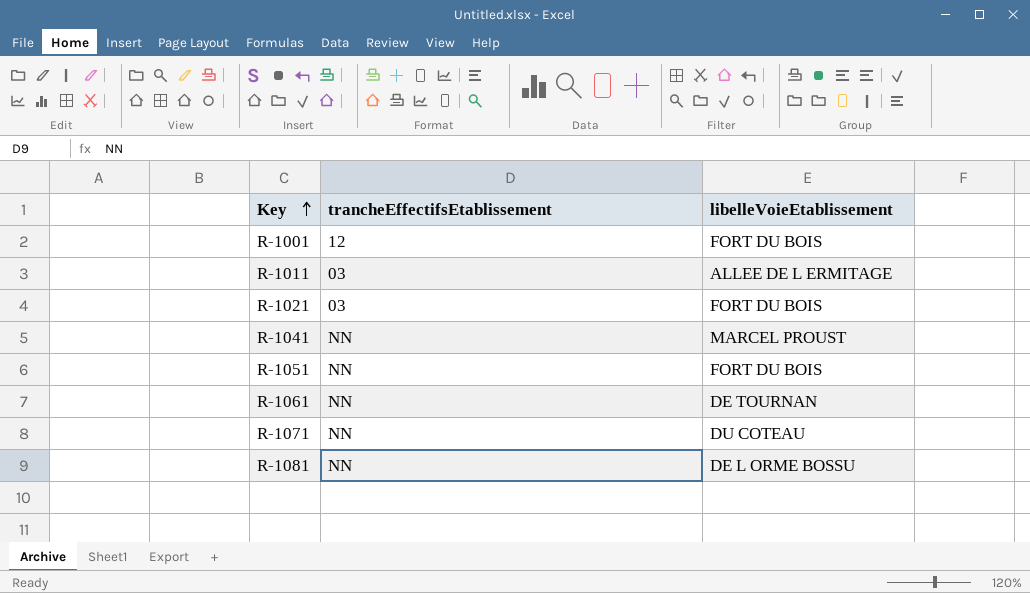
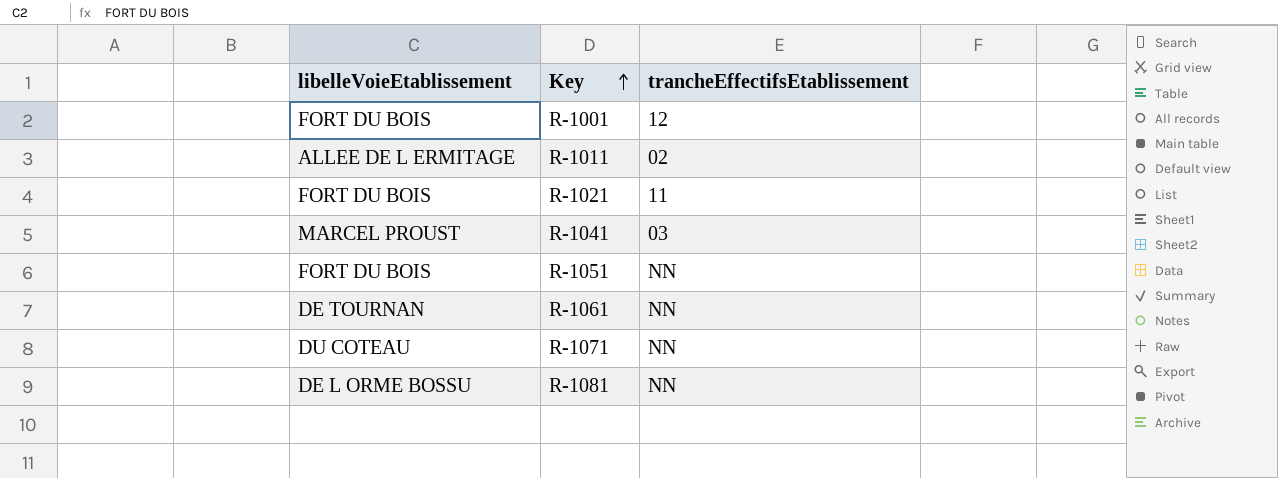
column libelleVoieEtablissement | position: 3 -> 1
R-1011 | trancheEffectifsEtablissement: 03 -> 02
R-1021 | trancheEffectifsEtablissement: 03 -> 11
R-1041 | trancheEffectifsEtablissement: NN -> 03

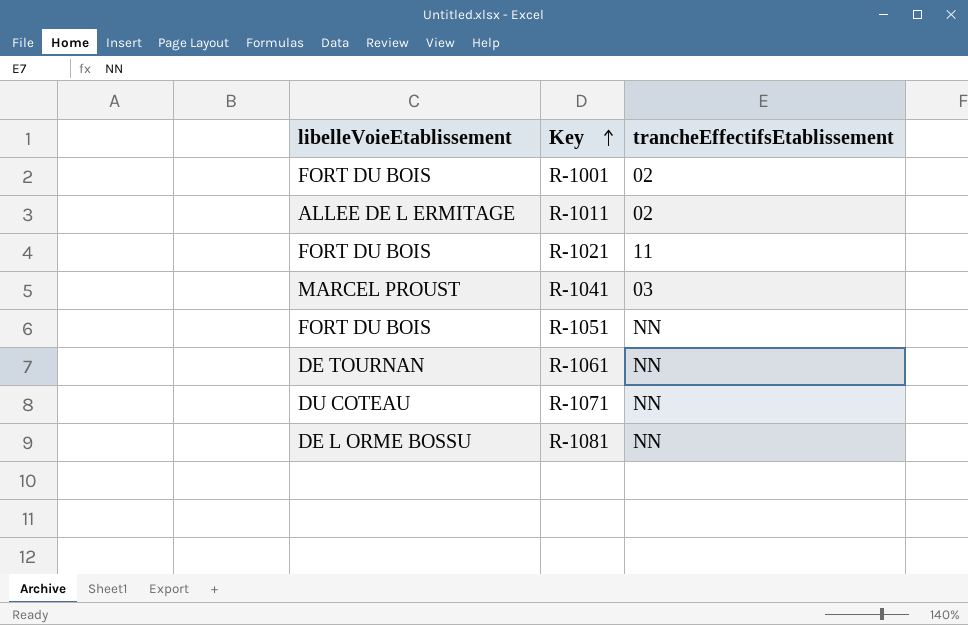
R-1001 | trancheEffectifsEtablissement: 12 -> 02

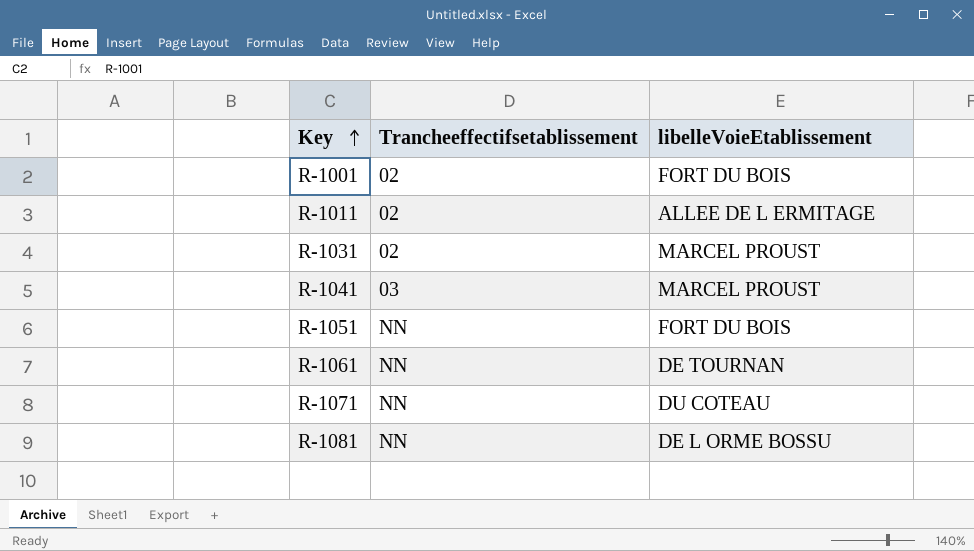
column name: trancheEffectifsEtablissement -> Trancheeffectifsetablissement
column libelleVoieEtablissement | position: 1 -> 3
row R-1021: FORT DU BOIS | 11 -> none
row R-1031: none -> 02 | MARCEL PROUST

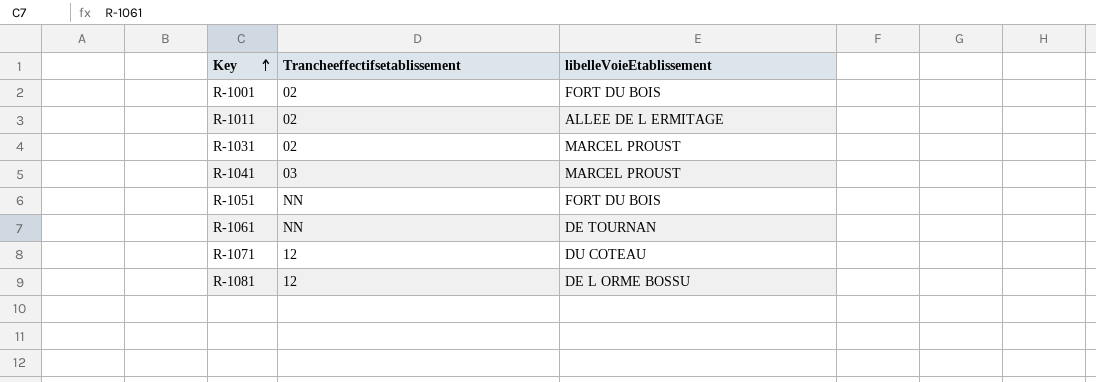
R-1071 | Trancheeffectifsetablissement: NN -> 12
R-1081 | Trancheeffectifsetablissement: NN -> 12

